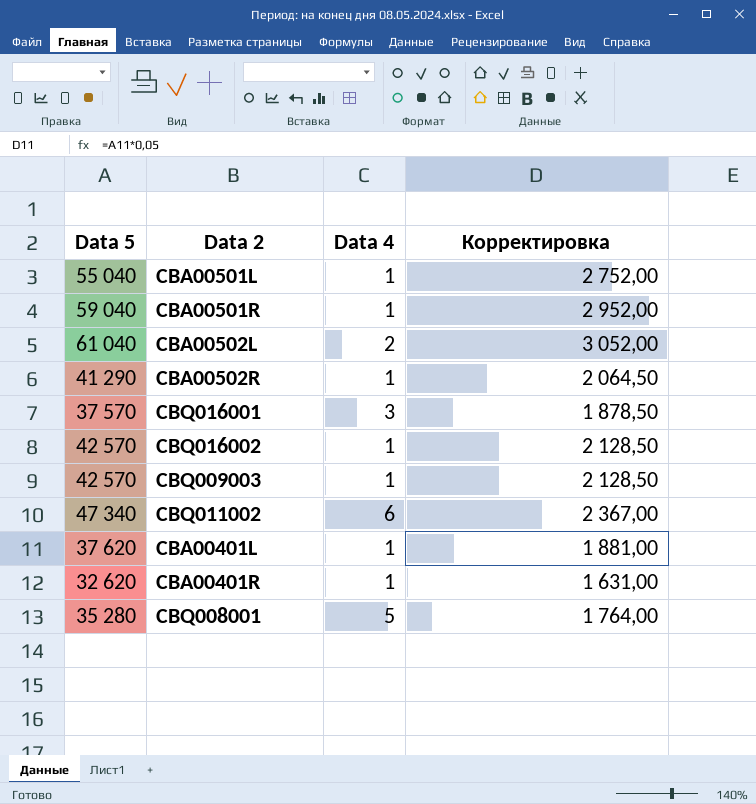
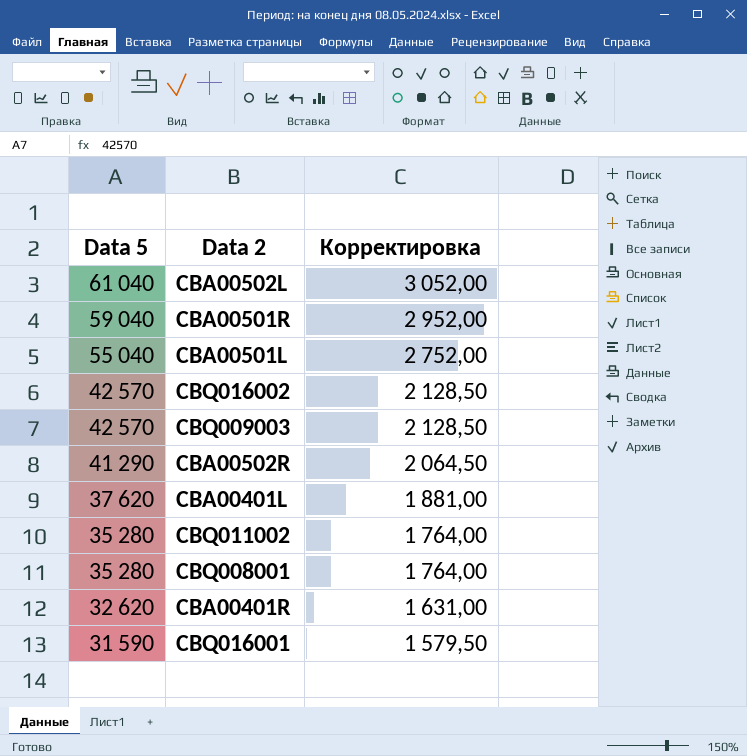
row order: none -> Data 5 descending
column Data 4 | position: 3 -> none
CBQ011002 | Data 5: 47 340 -> 35 280
CBQ011002 | Корректировка: 2 367,00 -> 1 764,00
CBQ016001 | Data 5: 37 570 -> 31 590
CBQ016001 | Корректировка: 1 878,50 -> 1 579,50

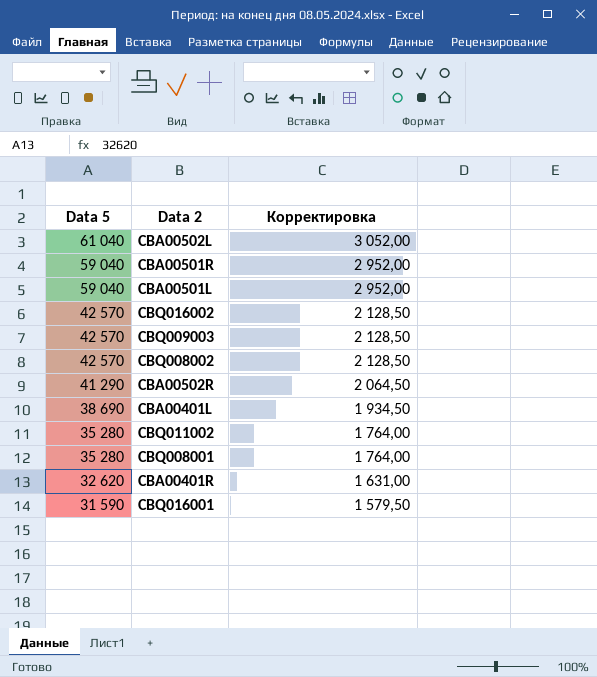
CBA00501L | Data 5: 55 040 -> 59 040
CBA00501L | Корректировка: 2 752,00 -> 2 952,00
row CBQ008002: none -> 42 570 | 2 128,50
CBA00401L | Data 5: 37 620 -> 38 690
CBA00401L | Корректировка: 1 881,00 -> 1 934,50

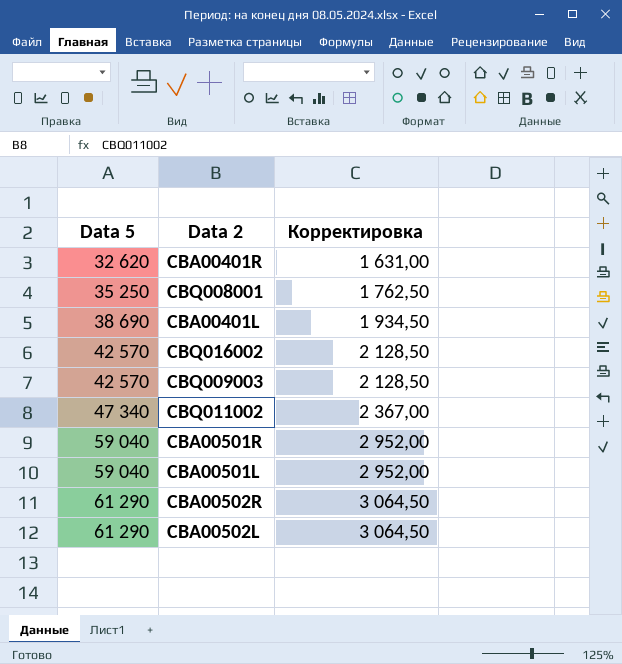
row order: Data 5 descending -> Data 5 ascending
row CBQ008002: 42 570 | 2 128,50 -> none
row CBQ016001: 31 590 | 1 579,50 -> none
CBQ008001 | Data 5: 35 280 -> 35 250
CBQ008001 | Корректировка: 1 764,00 -> 1 762,50
CBQ011002 | Data 5: 35 280 -> 47 340
CBQ011002 | Корректировка: 1 764,00 -> 2 367,00
CBA00502R | Data 5: 41 290 -> 61 290
CBA00502R | Корректировка: 2 064,50 -> 3 064,50
CBA00502L | Data 5: 61 040 -> 61 290
CBA00502L | Корректировка: 3 052,00 -> 3 064,50

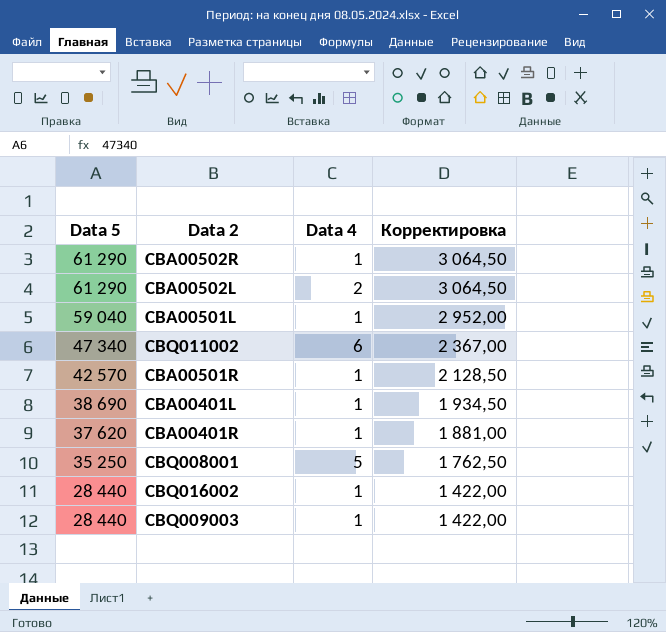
row order: Data 5 ascending -> Data 5 descending
column Data 4 | position: none -> 3
CBA00501R | Data 5: 59 040 -> 42 570
CBA00501R | Корректировка: 2 952,00 -> 2 128,50
CBA00401R | Data 5: 32 620 -> 37 620
CBA00401R | Корректировка: 1 631,00 -> 1 881,00
CBQ016002 | Data 5: 42 570 -> 28 440
CBQ016002 | Корректировка: 2 128,50 -> 1 422,00
CBQ009003 | Data 5: 42 570 -> 28 440
CBQ009003 | Корректировка: 2 128,50 -> 1 422,00

